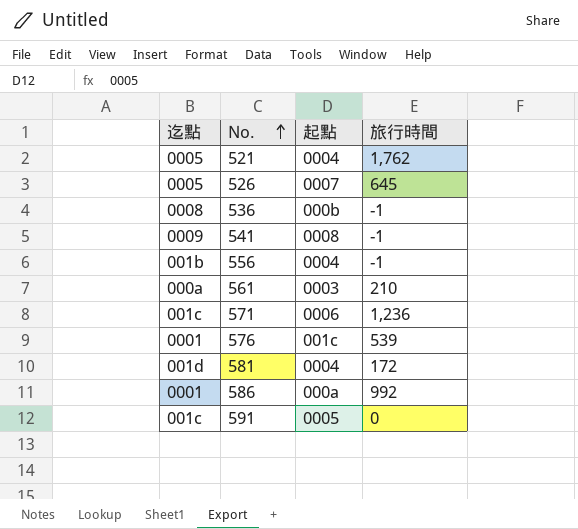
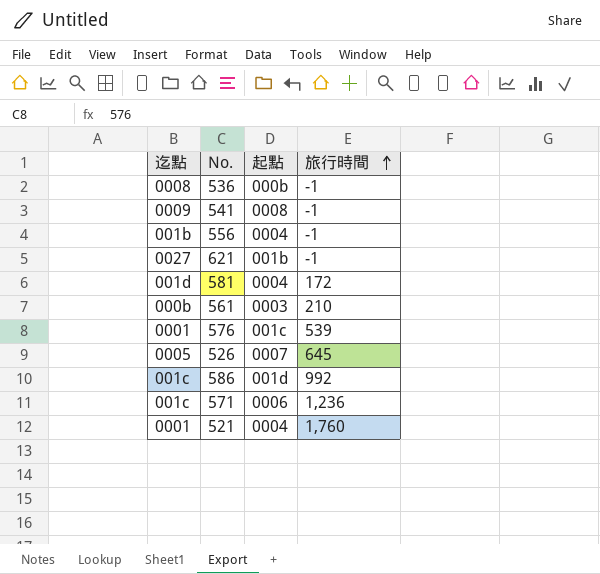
row order: No. ascending -> 旅行時間 ascending
row 591: 001c | 0005 | 0 -> none
row 621: none -> 0027 | 001b | -1
561 | 迄點: 000a -> 000b
586 | 迄點: 0001 -> 001c
586 | 起點: 000a -> 001d
521 | 迄點: 0005 -> 0001
521 | 旅行時間: 1,762 -> 1,760

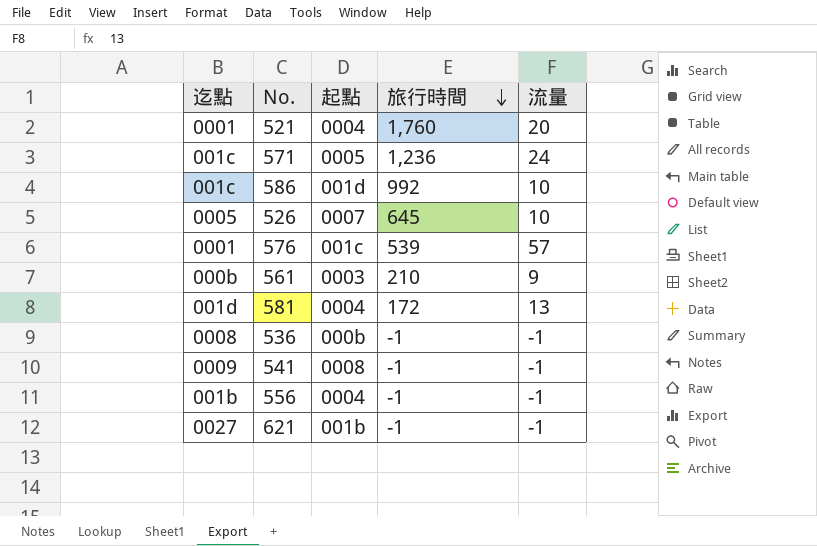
row order: 旅行時間 ascending -> 旅行時間 descending
column 流量 | position: none -> 5
571 | 起點: 0006 -> 0005

